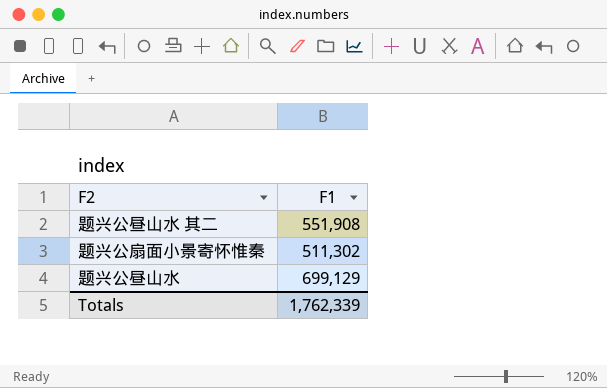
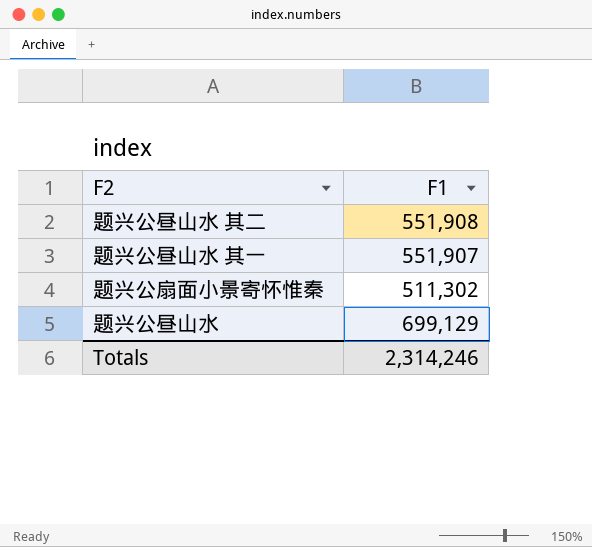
row 题兴公昼山水 其一: none -> 551,907
Totals | F1: 1,762,339 -> 2,314,246

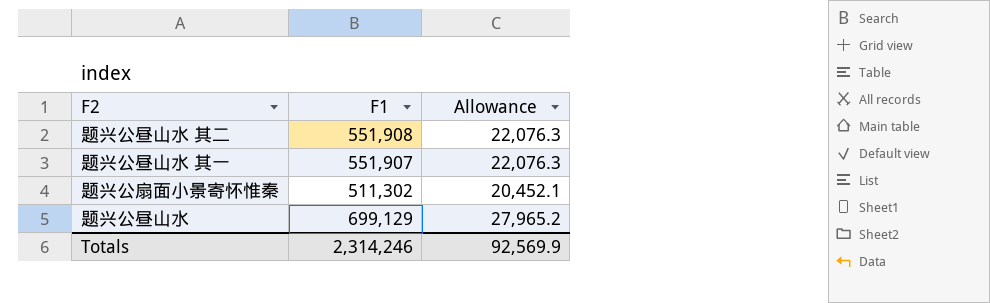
column Allowance | formula: none -> [F1] * 0.04

